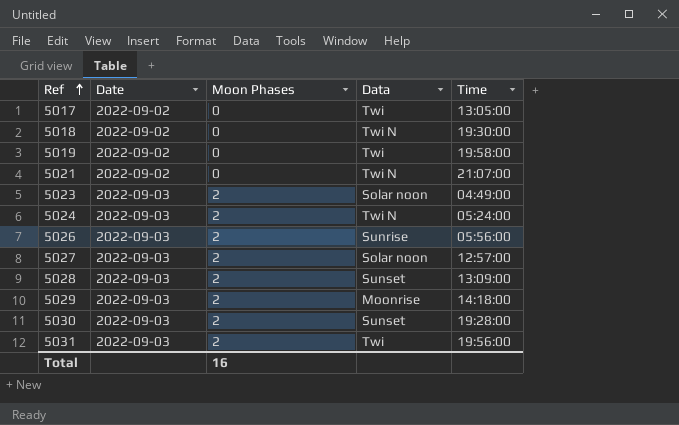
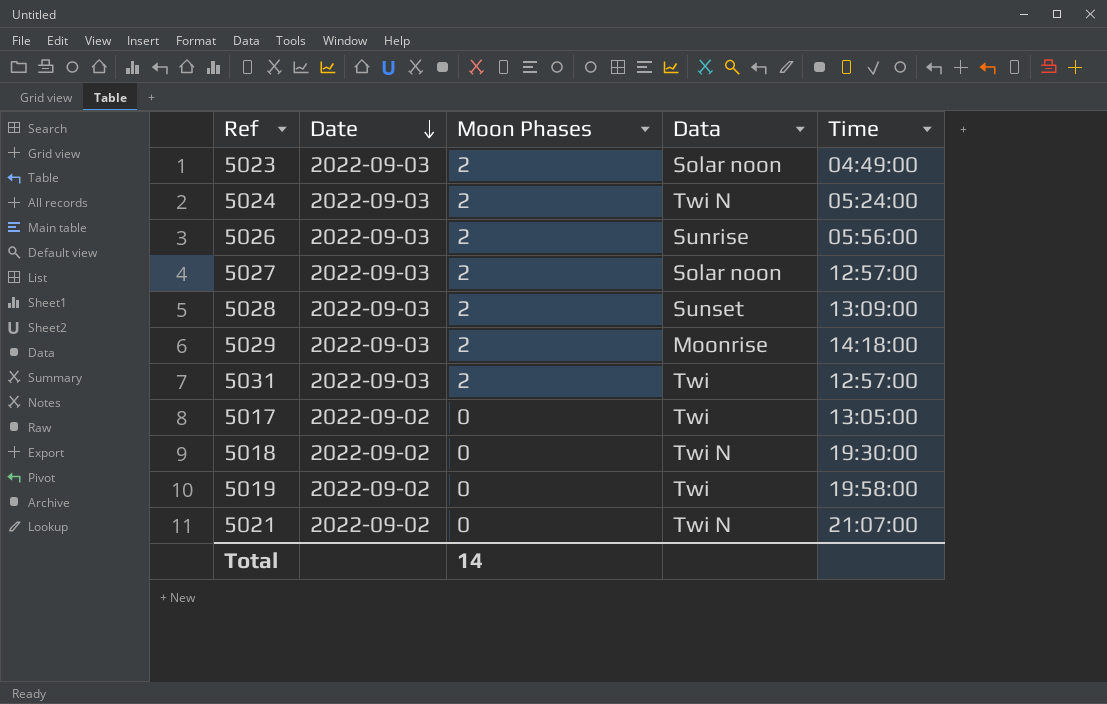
row order: Ref ascending -> Date descending
row 5030: 2022-09-03 | 2 | Sunset | 19:28:00 -> none
5031 | Time: 19:56:00 -> 12:57:00
Total | Moon Phases: 16 -> 14

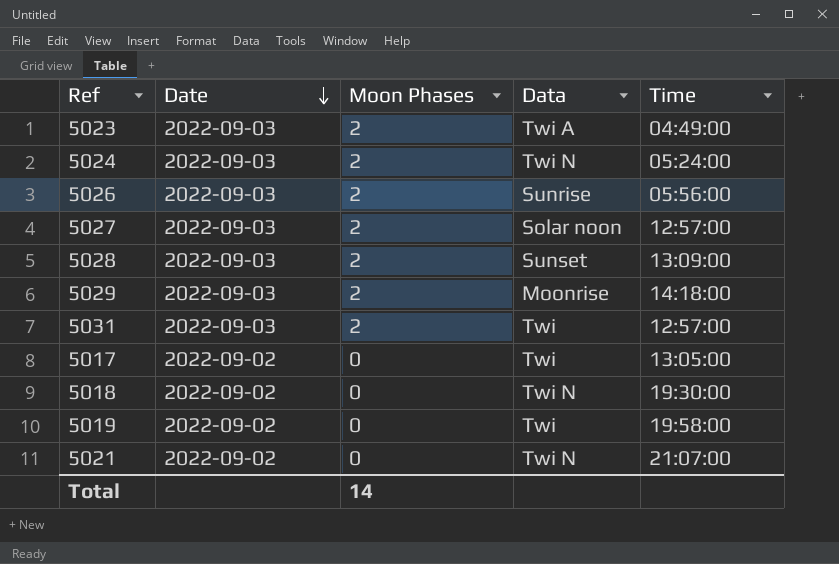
5023 | Data: Solar noon -> Twi A

